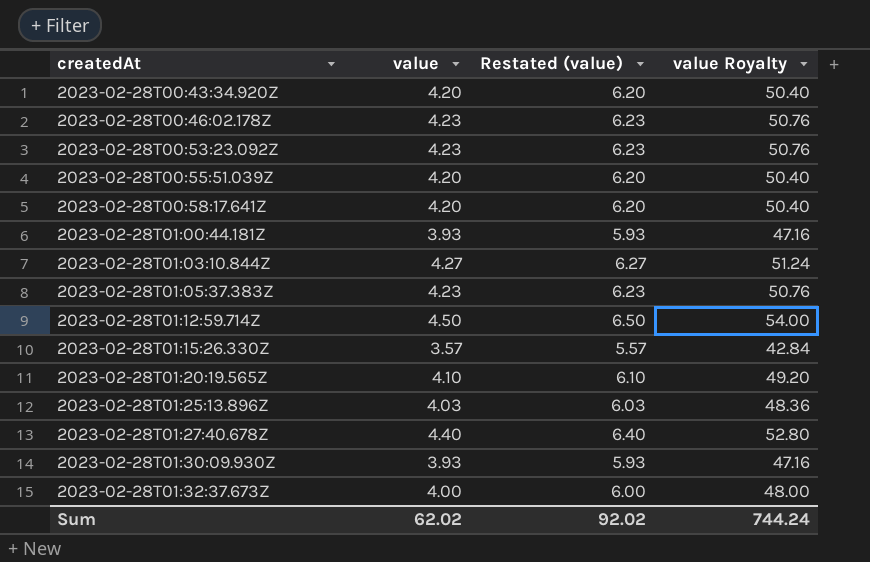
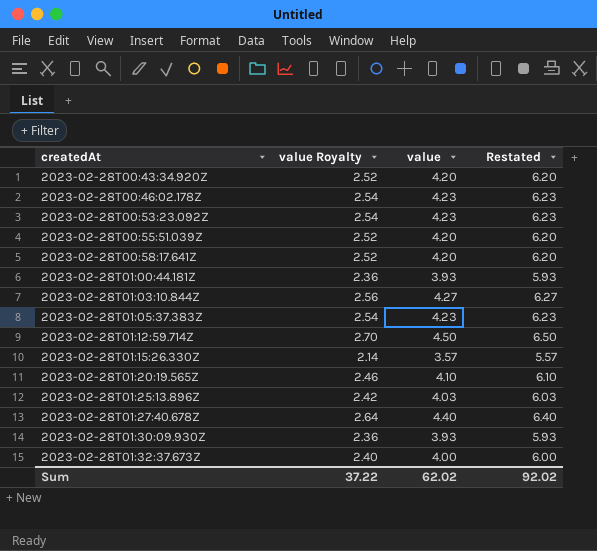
column value Royalty | formula: [value] * 12 -> [value] * 0.6
column value Royalty | position: 4 -> 2
column name: Restated (value) -> Restated
Sum | value Royalty: 744.24 -> 37.22

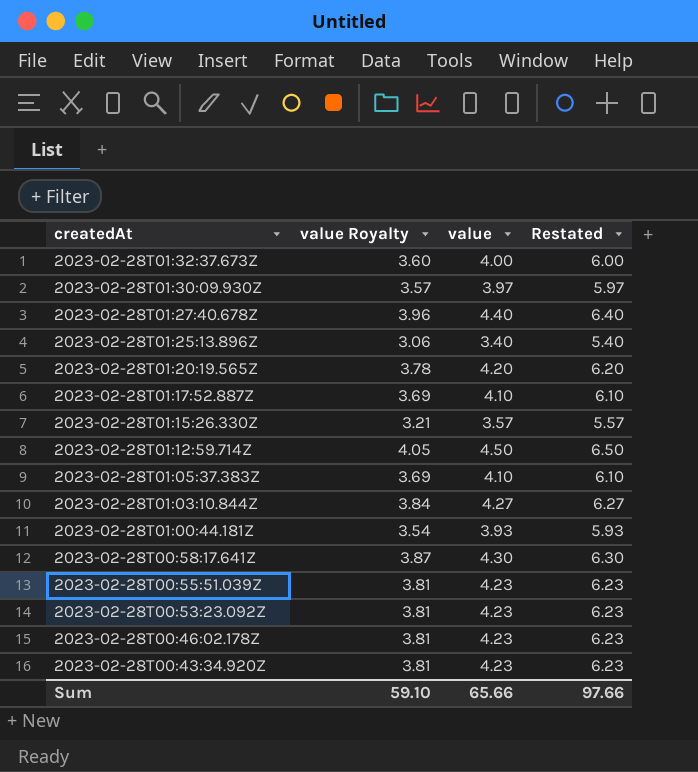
row order: createdAt ascending -> createdAt descending
column value Royalty | formula: [value] * 0.6 -> [value] * 0.9
2023-02-28T01:30:09.930Z | value: 3.93 -> 3.97
2023-02-28T01:30:09.930Z | Restated: 5.93 -> 5.97
2023-02-28T01:25:13.896Z | value: 4.03 -> 3.40
2023-02-28T01:25:13.896Z | Restated: 6.03 -> 5.40
2023-02-28T01:20:19.565Z | value: 4.10 -> 4.20
2023-02-28T01:20:19.565Z | Restated: 6.10 -> 6.20
row 2023-02-28T01:17:52.887Z: none -> 3.69 | 4.10 | 6.10
2023-02-28T01:05:37.383Z | value: 4.23 -> 4.10
2023-02-28T01:05:37.383Z | Restated: 6.23 -> 6.10
2023-02-28T00:58:17.641Z | value: 4.20 -> 4.30
2023-02-28T00:58:17.641Z | Restated: 6.20 -> 6.30
2023-02-28T00:55:51.039Z | value: 4.20 -> 4.23
2023-02-28T00:55:51.039Z | Restated: 6.20 -> 6.23
2023-02-28T00:43:34.920Z | value: 4.20 -> 4.23
2023-02-28T00:43:34.920Z | Restated: 6.20 -> 6.23
Sum | value Royalty: 37.22 -> 59.10
Sum | value: 62.02 -> 65.66
Sum | Restated: 92.02 -> 97.66

